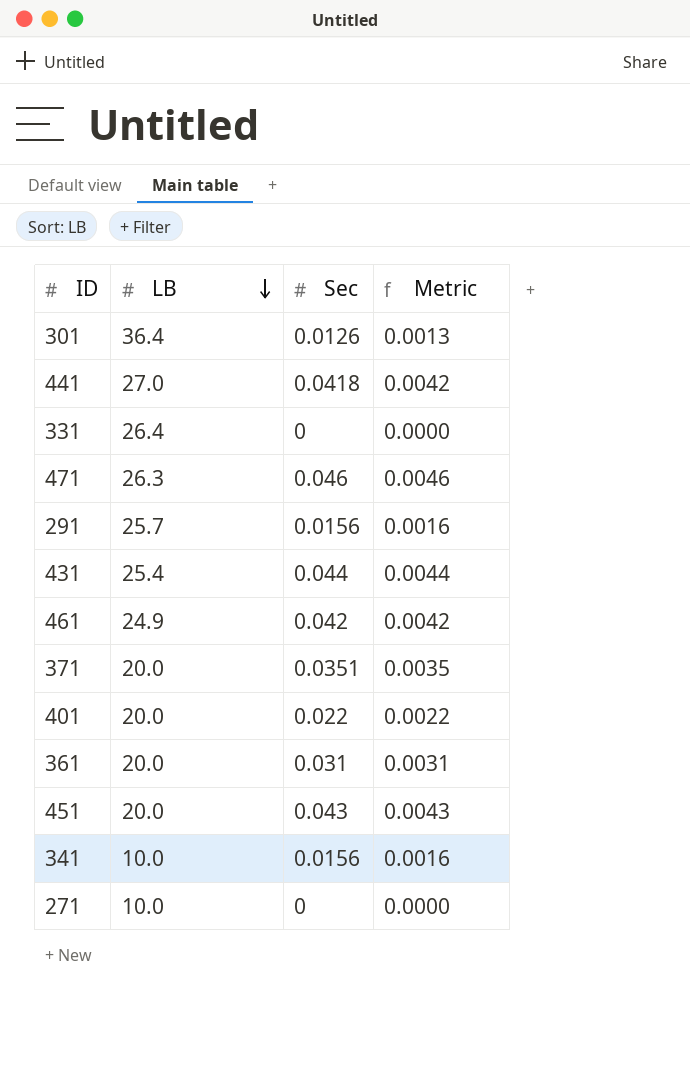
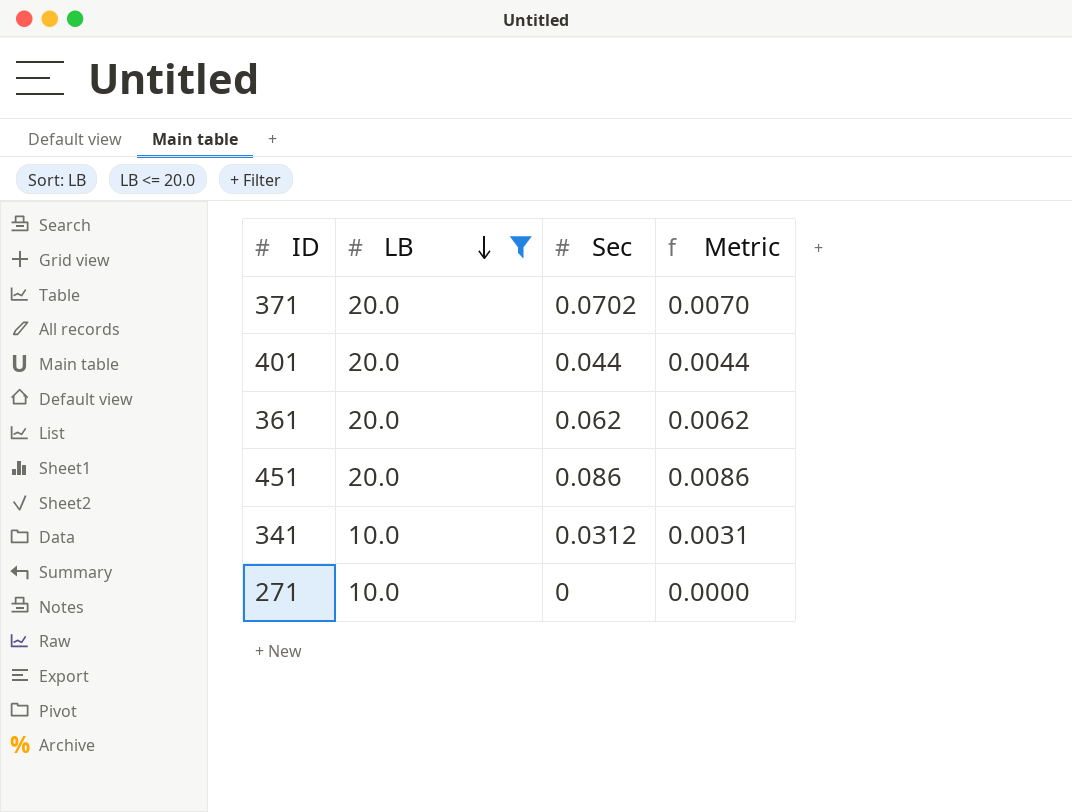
filter: none -> LB <= 20.0
371 | Sec: 0.0351 -> 0.0702
371 | Metric: 0.0035 -> 0.0070
401 | Sec: 0.022 -> 0.044
401 | Metric: 0.0022 -> 0.0044
361 | Sec: 0.031 -> 0.062
361 | Metric: 0.0031 -> 0.0062
451 | Sec: 0.043 -> 0.086
451 | Metric: 0.0043 -> 0.0086
341 | Sec: 0.0156 -> 0.0312
341 | Metric: 0.0016 -> 0.0031

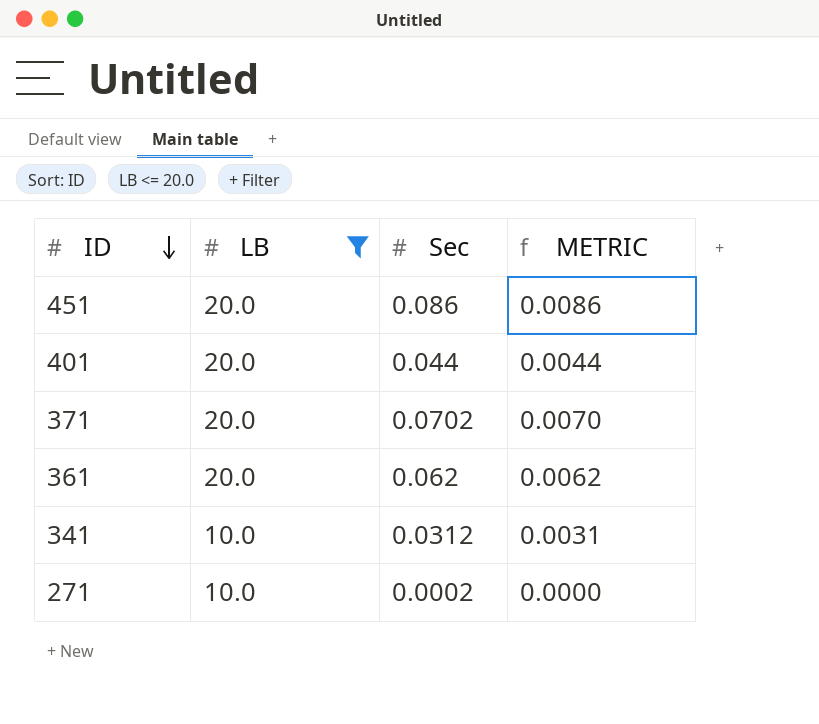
row order: LB descending -> ID descending
column name: Metric -> METRIC
271 | Sec: 0 -> 0.0002

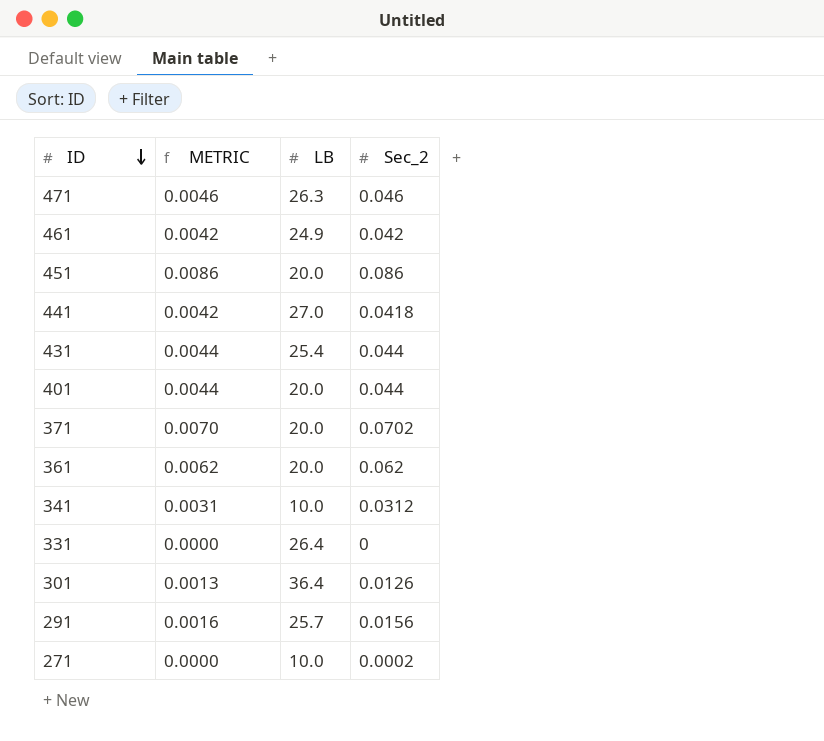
filter: LB <= 20.0 -> none
column METRIC | position: 4 -> 2
column name: Sec -> Sec_2

